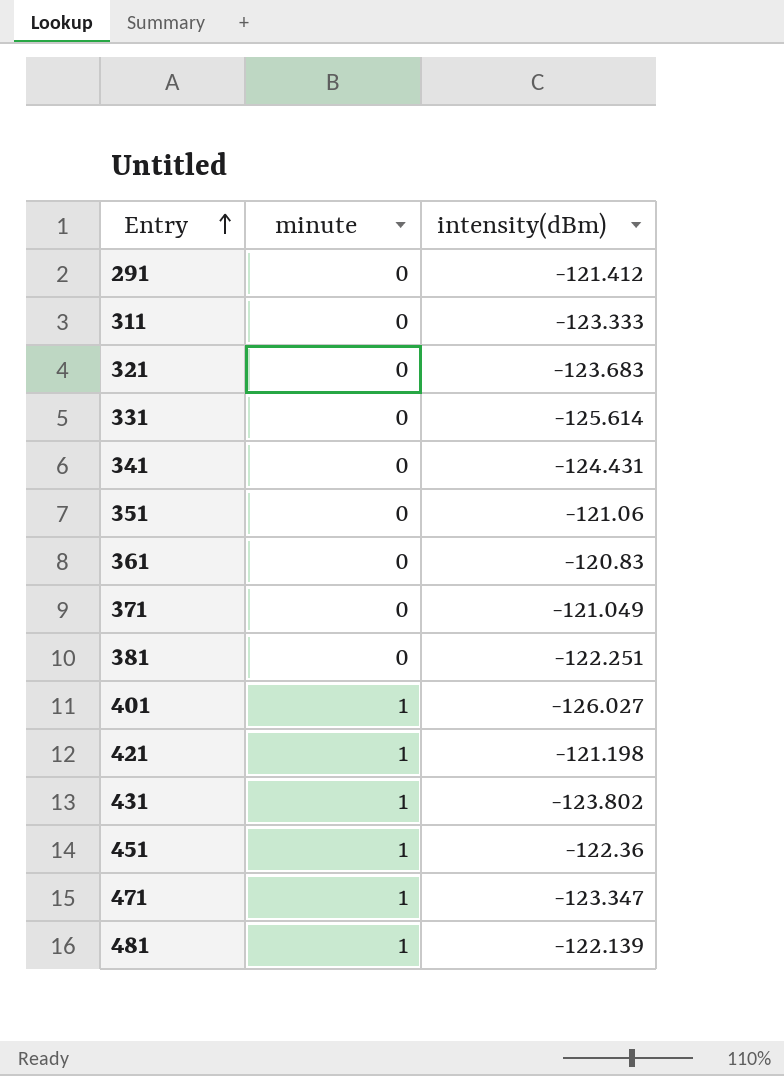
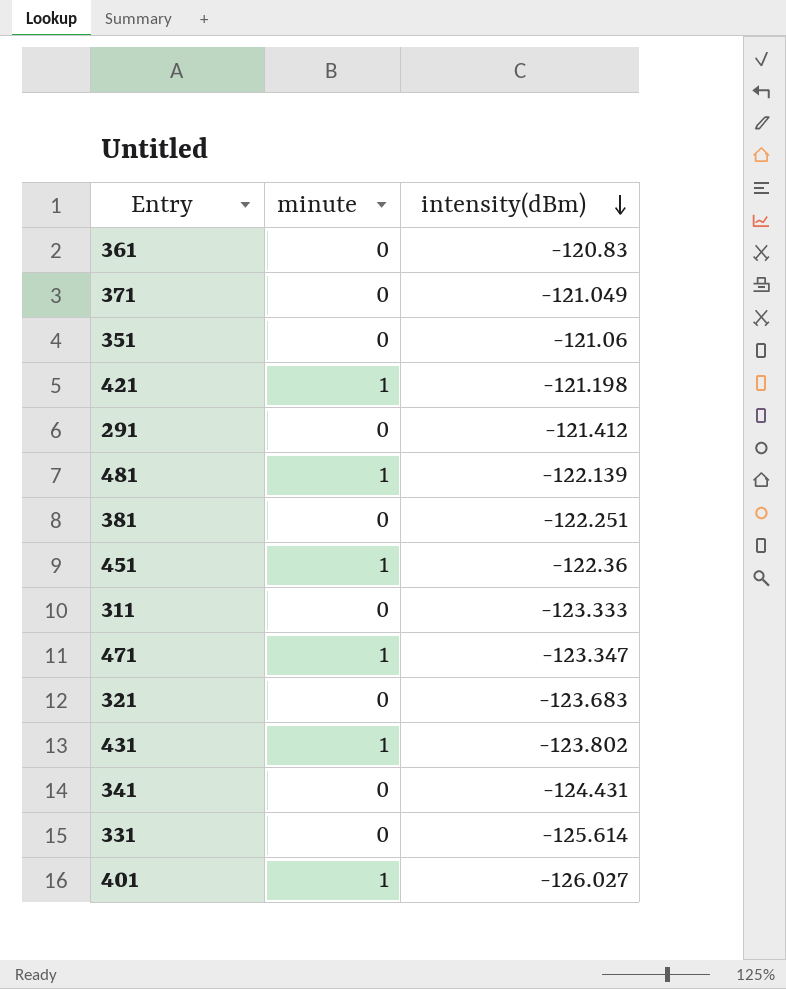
row order: Entry ascending -> intensity(dBm) descending

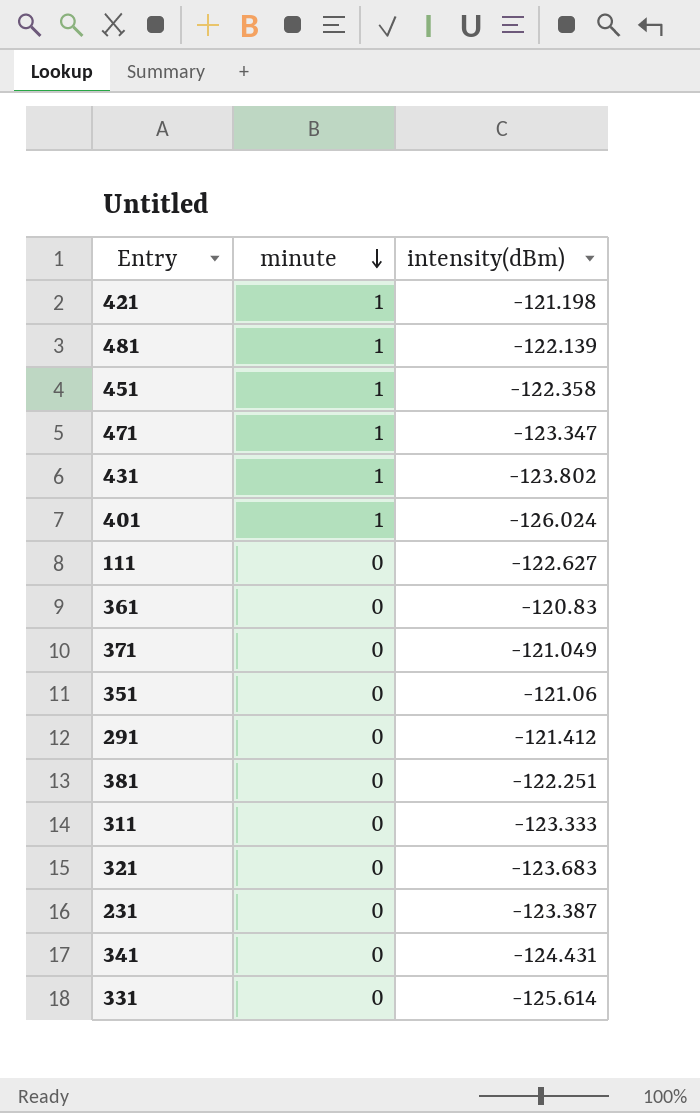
row order: intensity(dBm) descending -> minute descending
451 | intensity(dBm): -122.36 -> -122.358
401 | intensity(dBm): -126.027 -> -126.024
row 111: none -> 0 | -122.627
row 231: none -> 0 | -123.387

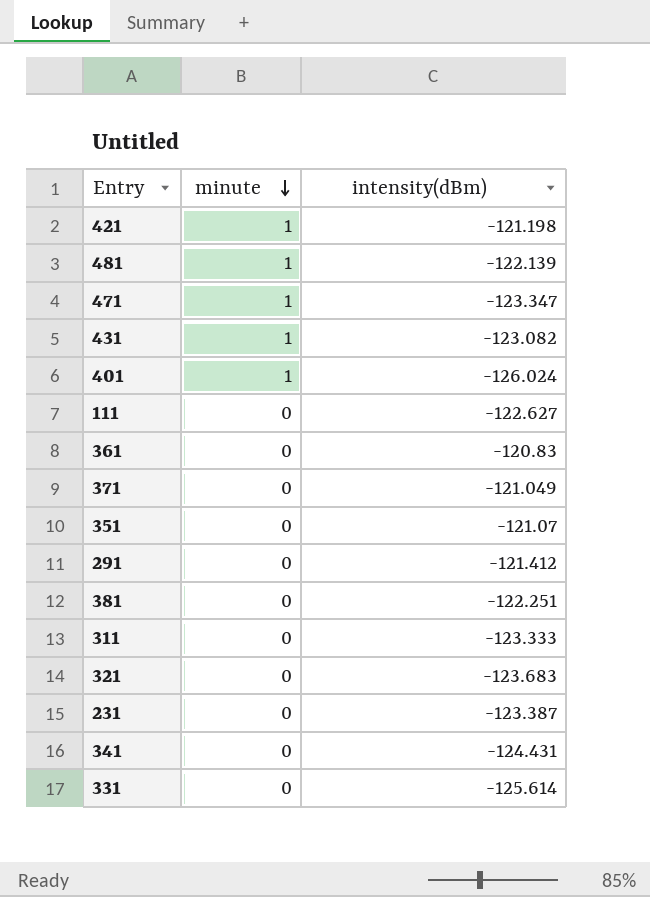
row 451: 1 | -122.358 -> none
431 | intensity(dBm): -123.802 -> -123.082
351 | intensity(dBm): -121.06 -> -121.07

